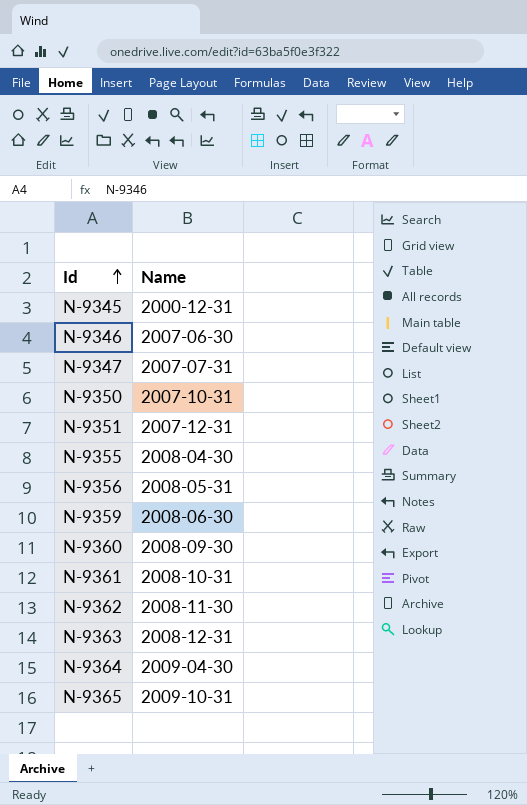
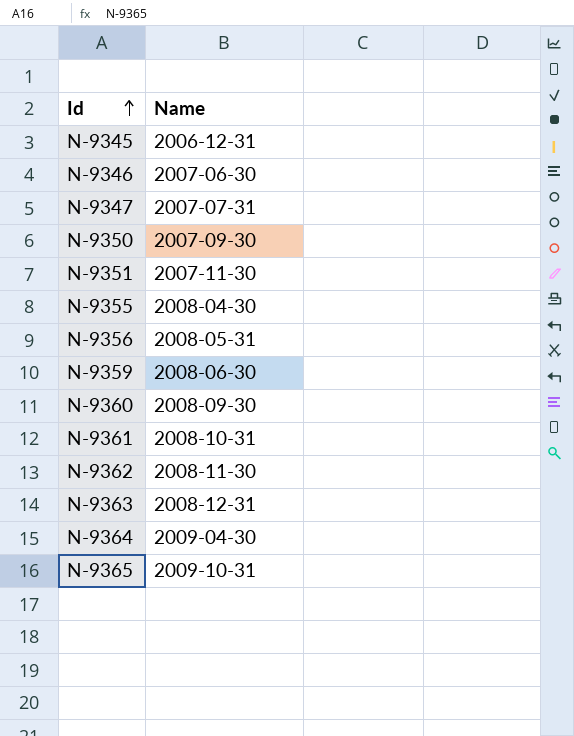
N-9345 | Name: 2000-12-31 -> 2006-12-31
N-9350 | Name: 2007-10-31 -> 2007-09-30
N-9351 | Name: 2007-12-31 -> 2007-11-30

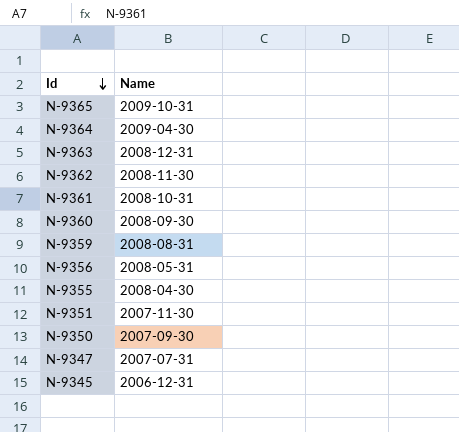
row order: Id ascending -> Id descending
row N-9346: 2007-06-30 -> none
N-9359 | Name: 2008-06-30 -> 2008-08-31

